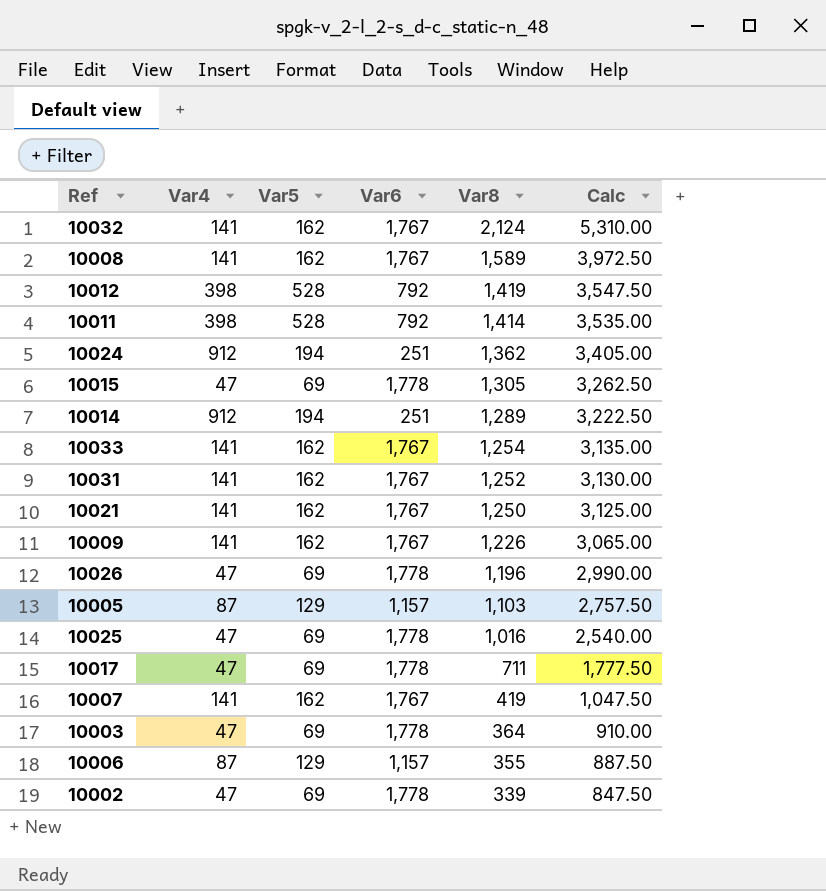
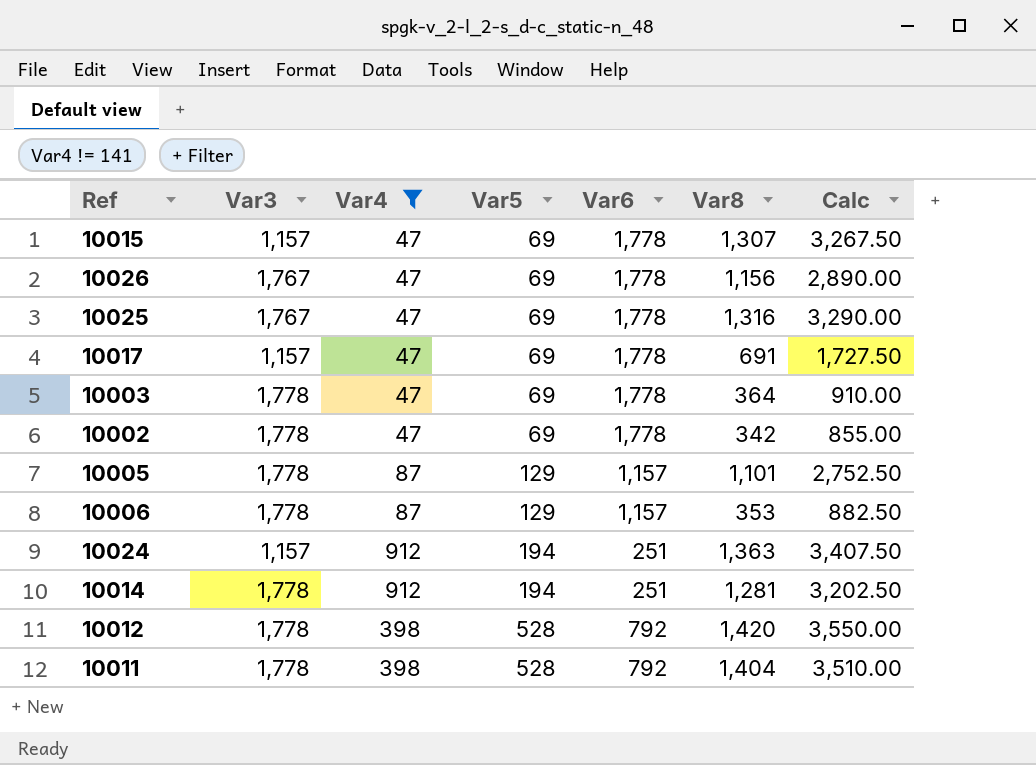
filter: none -> Var4 != 141
row order: Var8 descending -> Var5 ascending
column Var3 | position: none -> 2
10015 | Var8: 1,305 -> 1,307
10015 | Calc: 3,262.50 -> 3,267.50
10026 | Var8: 1,196 -> 1,156
10026 | Calc: 2,990.00 -> 2,890.00
10025 | Var8: 1,016 -> 1,316
10025 | Calc: 2,540.00 -> 3,290.00
10017 | Var8: 711 -> 691
10017 | Calc: 1,777.50 -> 1,727.50
10002 | Var8: 339 -> 342
10002 | Calc: 847.50 -> 855.00
10005 | Var8: 1,103 -> 1,101
10005 | Calc: 2,757.50 -> 2,752.50
10006 | Var8: 355 -> 353
10006 | Calc: 887.50 -> 882.50
10024 | Var8: 1,362 -> 1,363
10024 | Calc: 3,405.00 -> 3,407.50
10014 | Var8: 1,289 -> 1,281
10014 | Calc: 3,222.50 -> 3,202.50
10012 | Var8: 1,419 -> 1,420
10012 | Calc: 3,547.50 -> 3,550.00
10011 | Var8: 1,414 -> 1,404
10011 | Calc: 3,535.00 -> 3,510.00

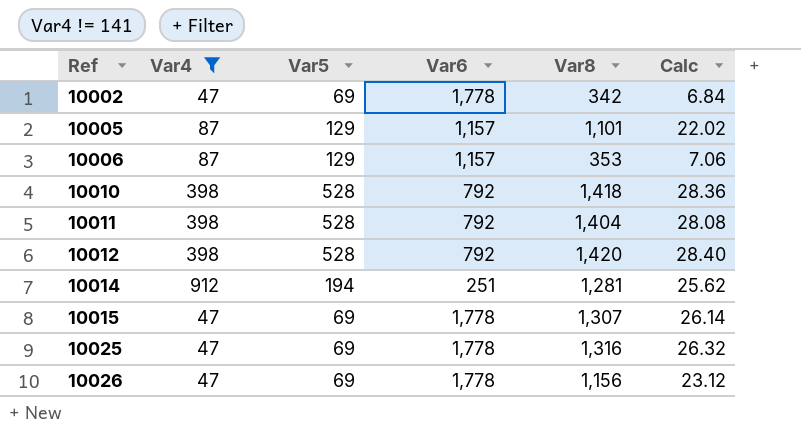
row order: Var5 ascending -> Ref ascending
column Var3 | position: 2 -> none
column Calc | formula: [Var8] * 2.5 -> [Var8] * 0.02
row 10017: 1,157 | 47 | 69 | 1,778 | 691 | 1,727.50 -> none
row 10003: 1,778 | 47 | 69 | 1,778 | 364 | 910.00 -> none
row 10024: 1,157 | 912 | 194 | 251 | 1,363 | 3,407.50 -> none
row 10010: none -> 398 | 528 | 792 | 1,418 | 28.36

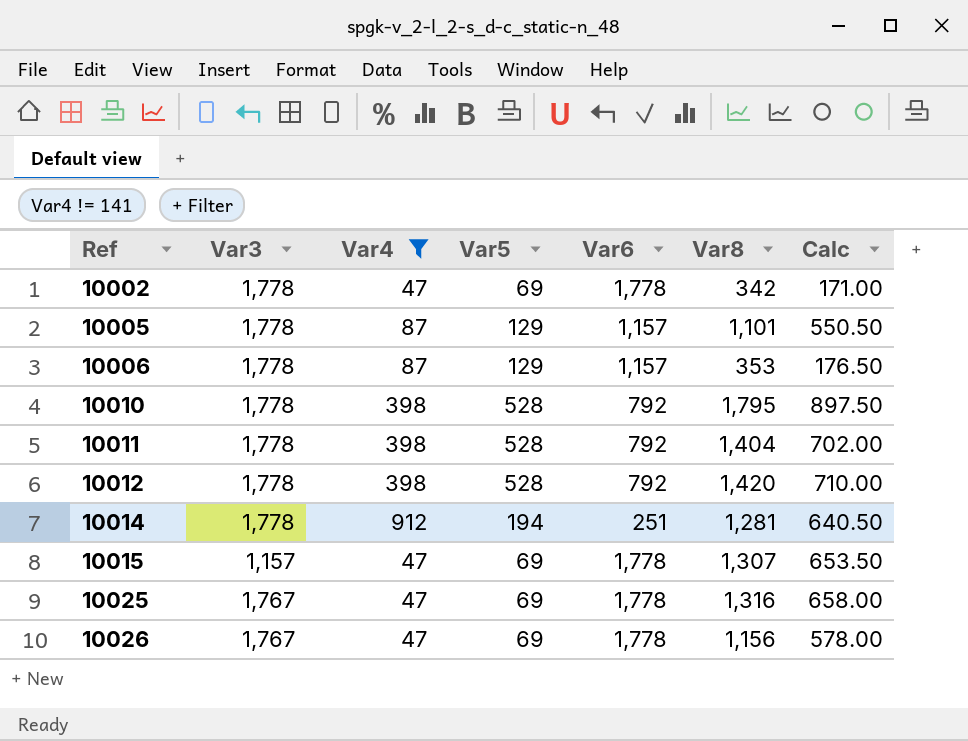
column Var3 | position: none -> 2
column Calc | formula: [Var8] * 0.02 -> [Var8] * 0.5
10010 | Var8: 1,418 -> 1,795

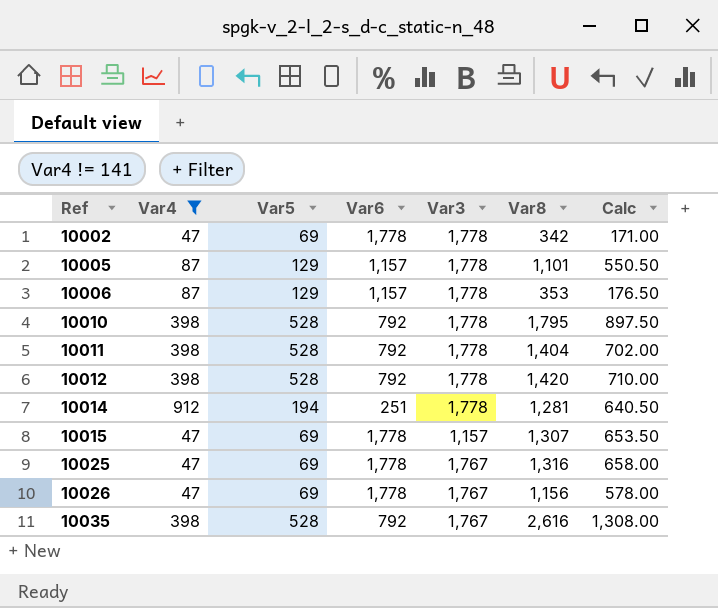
column Var3 | position: 2 -> 5
row 10035: none -> 398 | 528 | 792 | 1,767 | 2,616 | 1,308.00

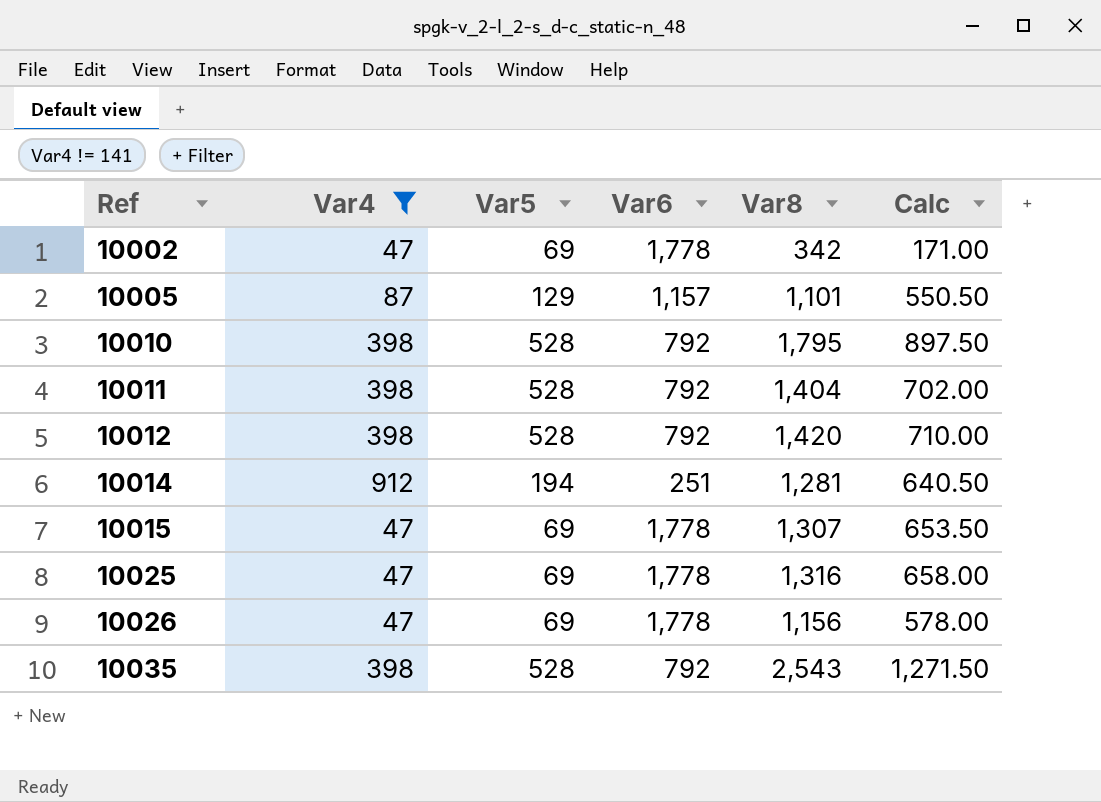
column Var3 | position: 5 -> none
row 10006: 87 | 129 | 1,157 | 1,778 | 353 | 176.50 -> none
10035 | Var8: 2,616 -> 2,543
10035 | Calc: 1,308.00 -> 1,271.50

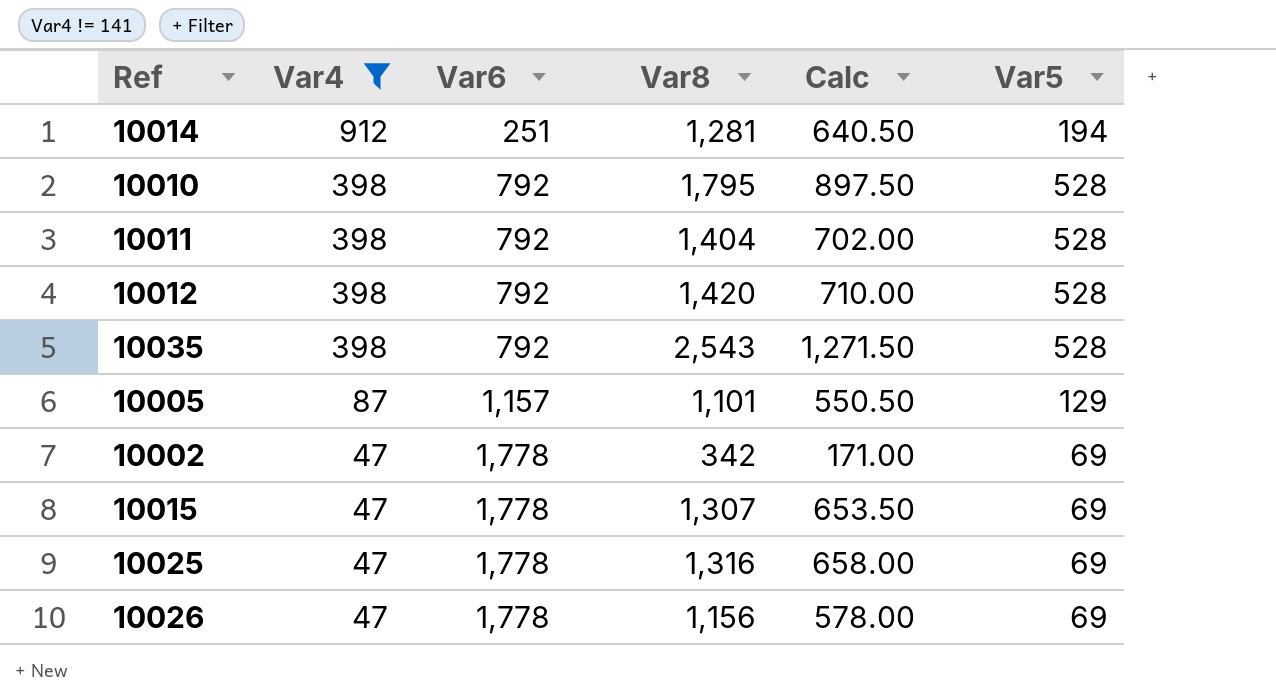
row order: Ref ascending -> Var4 descending
column Var5 | position: 3 -> 6

